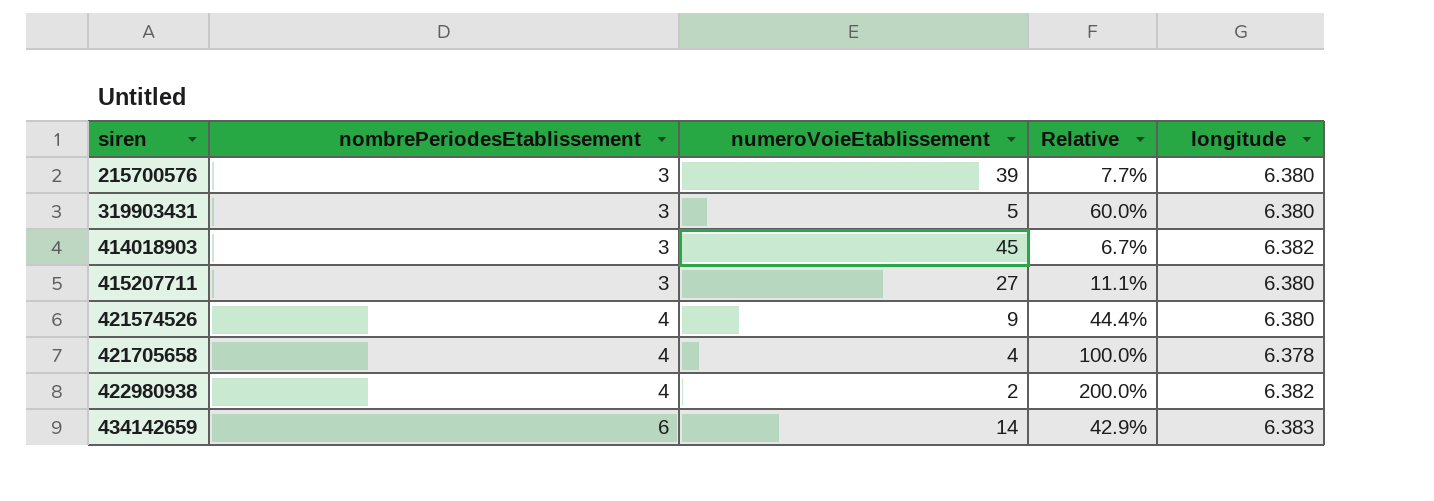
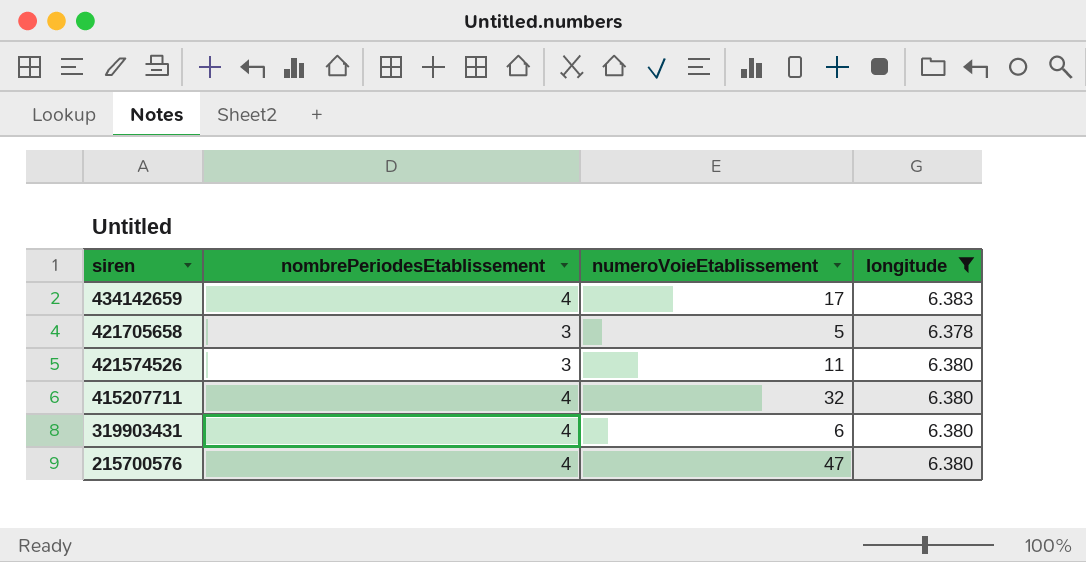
filter: none -> longitude != 6.382
row order: siren ascending -> siren descending
column Relative | formula: [nombrePeriodesEtablissement] / [numeroVoieEtablissement] -> none
434142659 | nombrePeriodesEtablissement: 6 -> 4
434142659 | numeroVoieEtablissement: 14 -> 17
421705658 | nombrePeriodesEtablissement: 4 -> 3
421705658 | numeroVoieEtablissement: 4 -> 5
421574526 | nombrePeriodesEtablissement: 4 -> 3
421574526 | numeroVoieEtablissement: 9 -> 11
415207711 | nombrePeriodesEtablissement: 3 -> 4
415207711 | numeroVoieEtablissement: 27 -> 32
319903431 | nombrePeriodesEtablissement: 3 -> 4
319903431 | numeroVoieEtablissement: 5 -> 6
215700576 | nombrePeriodesEtablissement: 3 -> 4
215700576 | numeroVoieEtablissement: 39 -> 47

